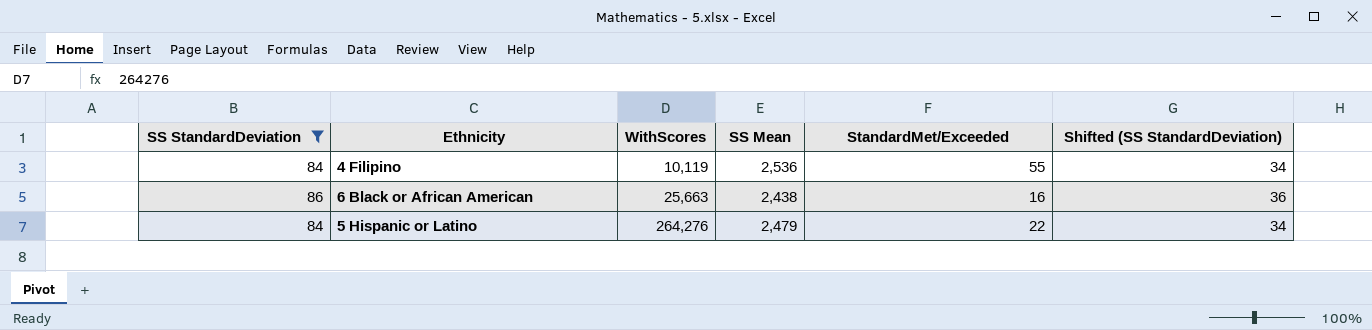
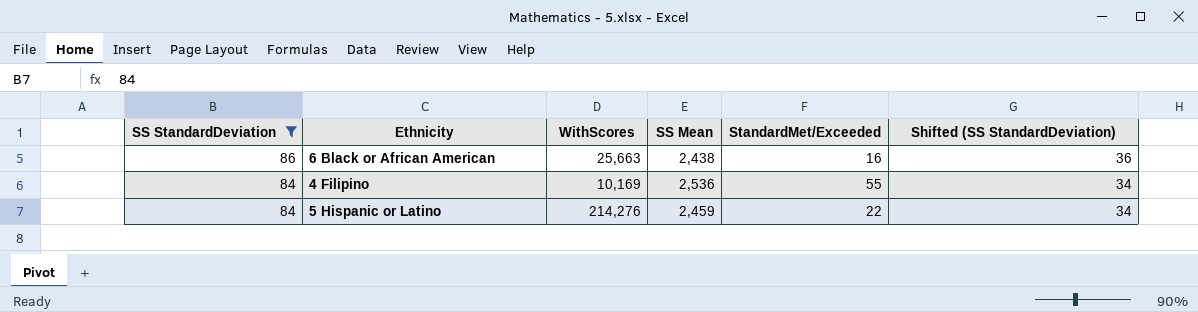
row order: WithScores ascending -> SS StandardDeviation descending
4 Filipino | WithScores: 10,119 -> 10,169
5 Hispanic or Latino | WithScores: 264,276 -> 214,276
5 Hispanic or Latino | SS Mean: 2,479 -> 2,459

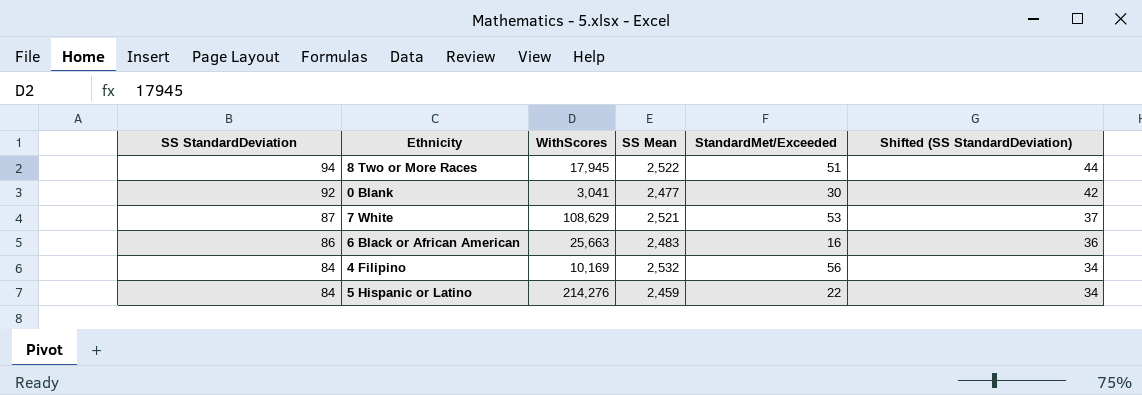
filter: SS StandardDeviation <= 86 -> none
6 Black or African American | SS Mean: 2,438 -> 2,483
4 Filipino | SS Mean: 2,536 -> 2,532
4 Filipino | StandardMet/Exceeded: 55 -> 56

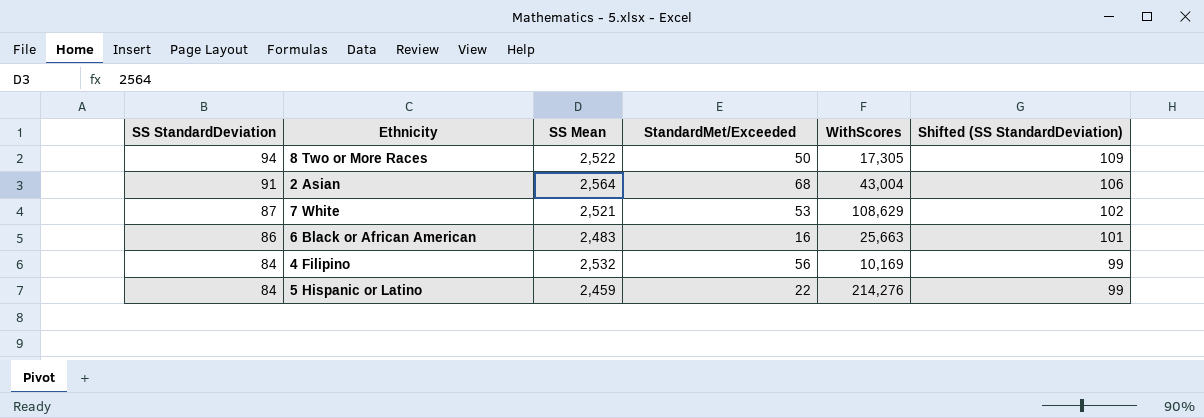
column WithScores | position: 3 -> 5
column Shifted (SS StandardDeviation) | formula: [SS StandardDeviation] - 50 -> [SS StandardDeviation] + 15
row 0 Blank: 92 | 3,041 | 2,477 | 30 | 42 -> none
8 Two or More Races | StandardMet/Exceeded: 51 -> 50
8 Two or More Races | WithScores: 17,945 -> 17,305
row 2 Asian: none -> 91 | 2,564 | 68 | 43,004 | 106

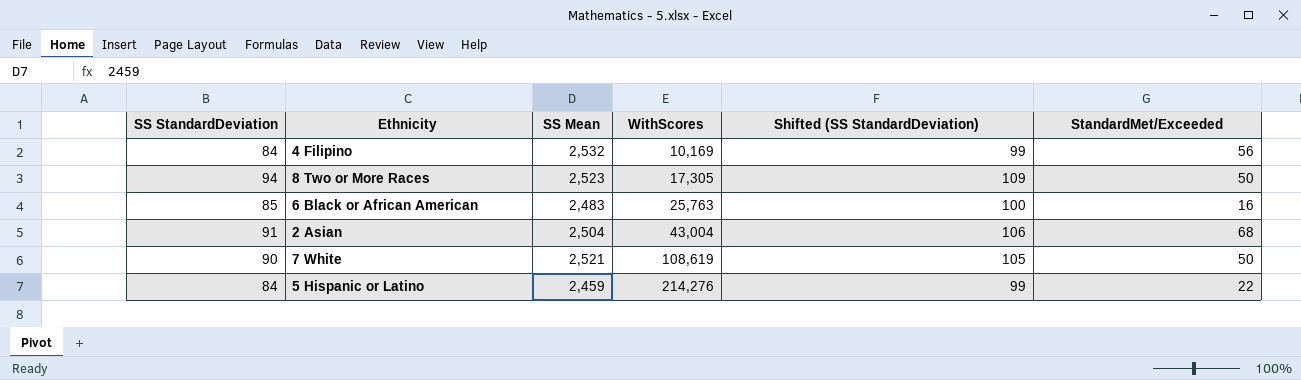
row order: SS StandardDeviation descending -> WithScores ascending
column StandardMet/Exceeded | position: 4 -> 6
8 Two or More Races | SS Mean: 2,522 -> 2,523
6 Black or African American | SS StandardDeviation: 86 -> 85
6 Black or African American | WithScores: 25,663 -> 25,763
6 Black or African American | Shifted (SS StandardDeviation): 101 -> 100
2 Asian | SS Mean: 2,564 -> 2,504
7 White | SS StandardDeviation: 87 -> 90
7 White | WithScores: 108,629 -> 108,619
7 White | Shifted (SS StandardDeviation): 102 -> 105
7 White | StandardMet/Exceeded: 53 -> 50

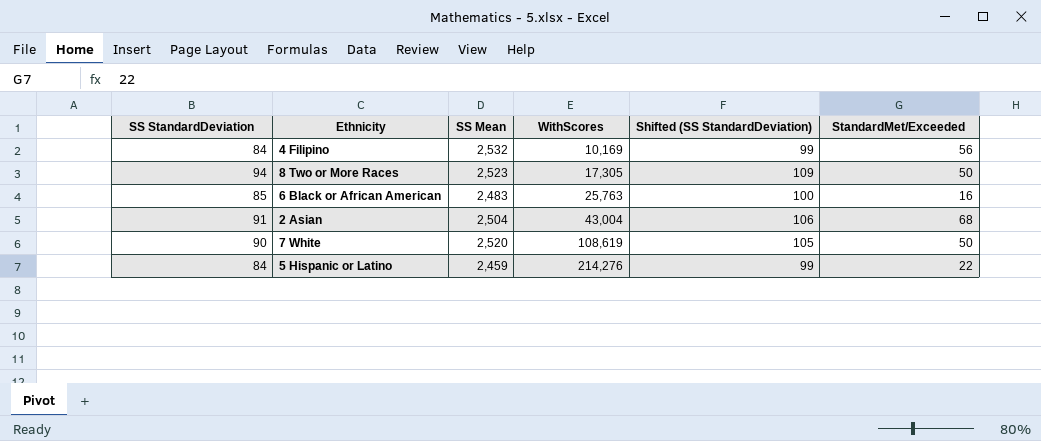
7 White | SS Mean: 2,521 -> 2,520

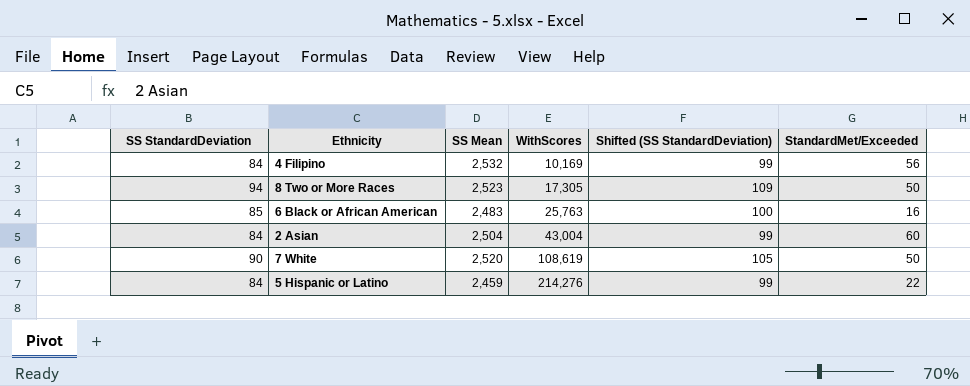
2 Asian | SS StandardDeviation: 91 -> 84
2 Asian | Shifted (SS StandardDeviation): 106 -> 99
2 Asian | StandardMet/Exceeded: 68 -> 60

